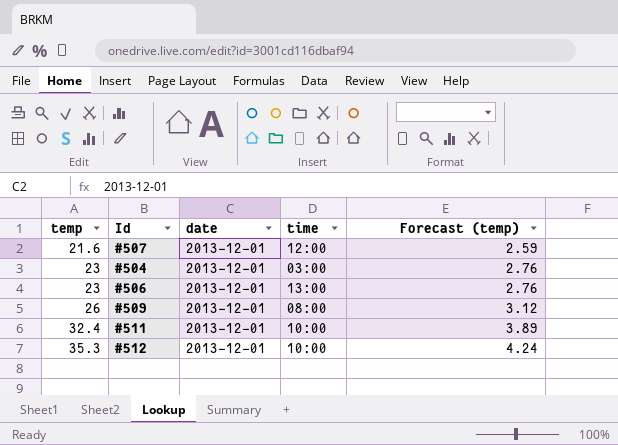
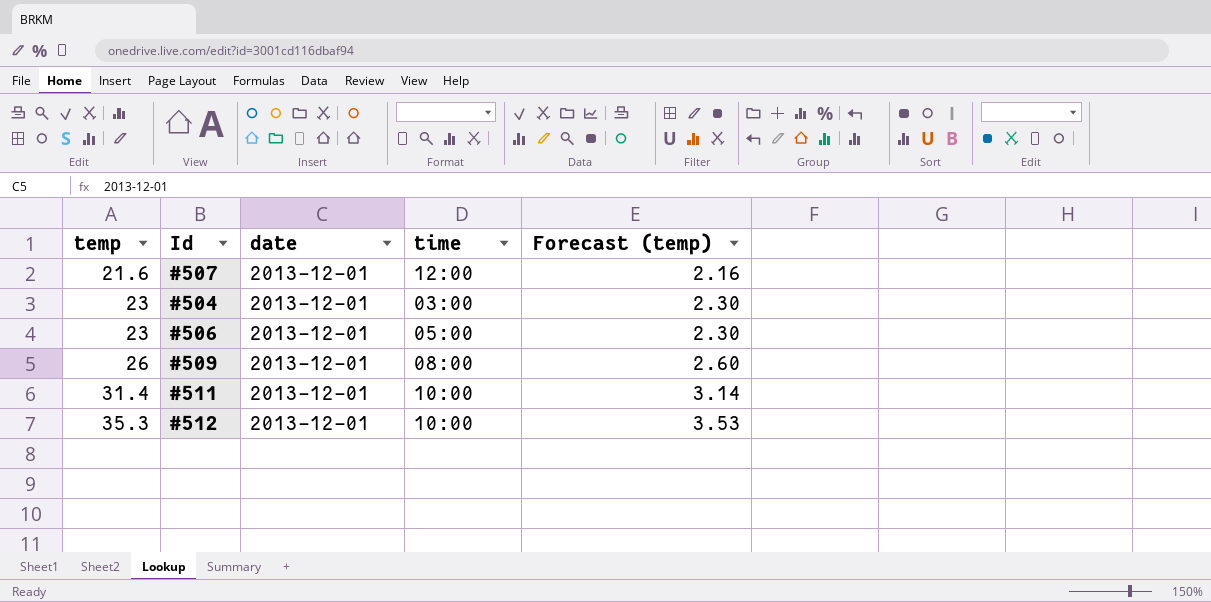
column Forecast (temp) | formula: [temp] * 0.12 -> [temp] * 0.1
#506 | time: 13:00 -> 05:00
#511 | temp: 32.4 -> 31.4

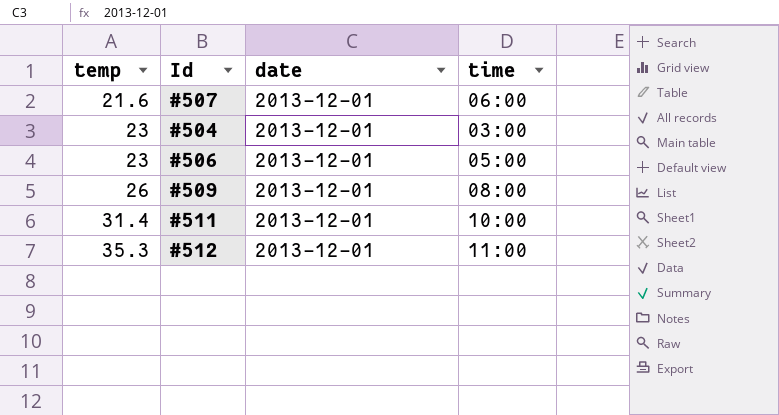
column Forecast (temp) | formula: [temp] * 0.1 -> none
#507 | time: 12:00 -> 06:00
#512 | time: 10:00 -> 11:00

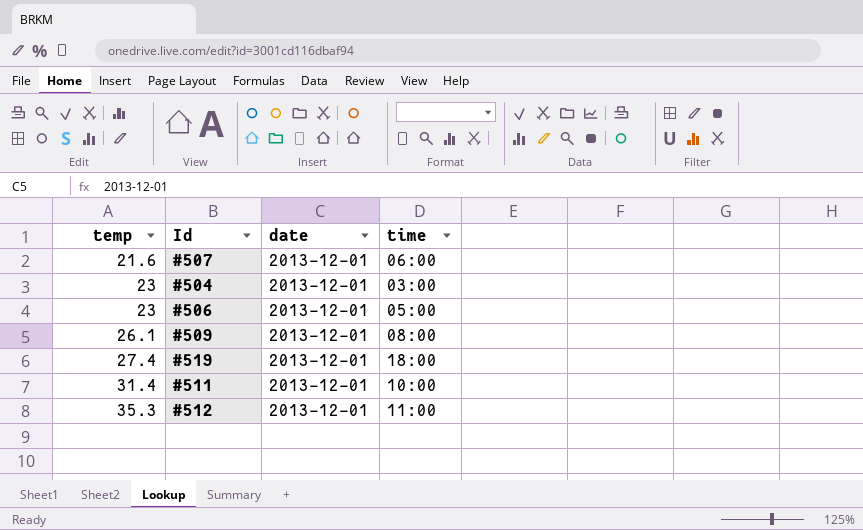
#509 | temp: 26 -> 26.1
row #519: none -> 27.4 | 2013-12-01 | 18:00

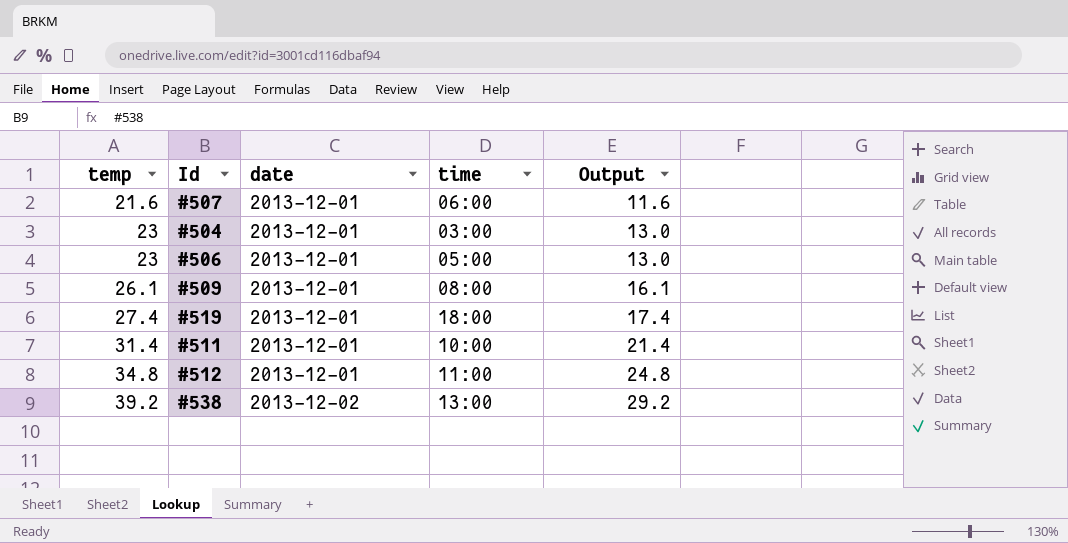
column Output | formula: none -> [temp] - 10
#512 | temp: 35.3 -> 34.8
row #538: none -> 39.2 | 2013-12-02 | 13:00 | 29.2

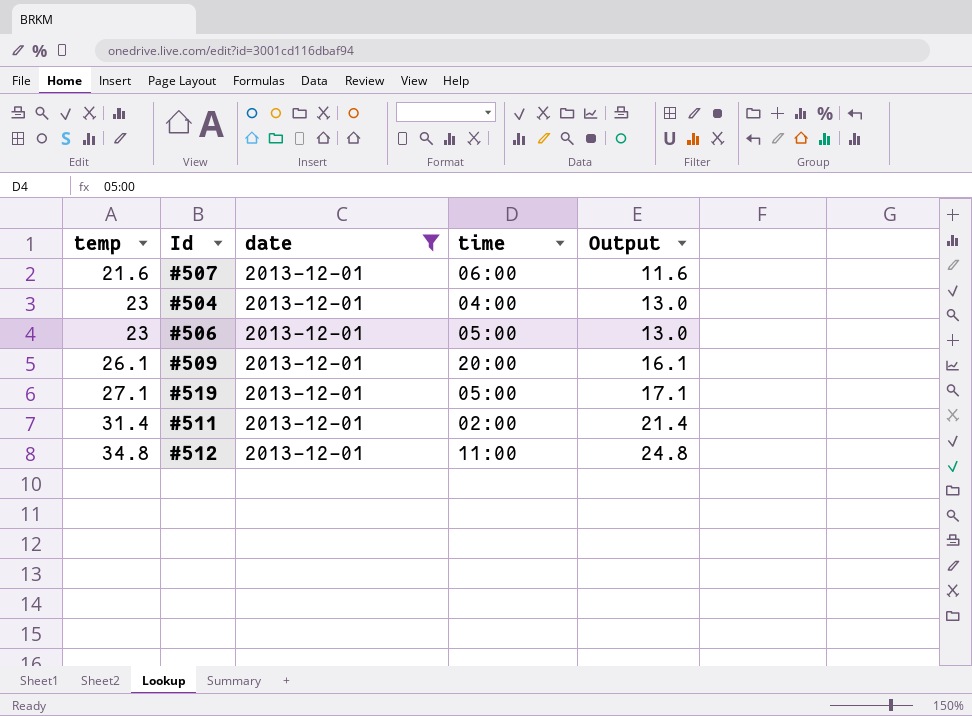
filter: none -> date = 2013-12-01
#504 | time: 03:00 -> 04:00
#509 | time: 08:00 -> 20:00
#519 | temp: 27.4 -> 27.1
#519 | time: 18:00 -> 05:00
#519 | Output: 17.4 -> 17.1
#511 | time: 10:00 -> 02:00

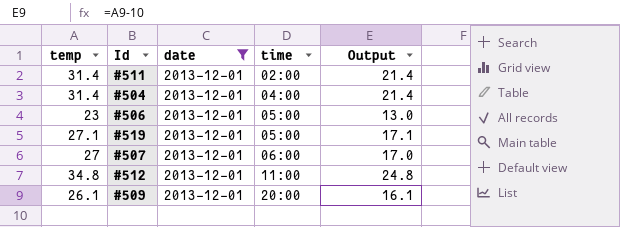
row order: temp ascending -> time ascending
#504 | temp: 23 -> 31.4
#504 | Output: 13.0 -> 21.4
#507 | temp: 21.6 -> 27
#507 | Output: 11.6 -> 17.0

